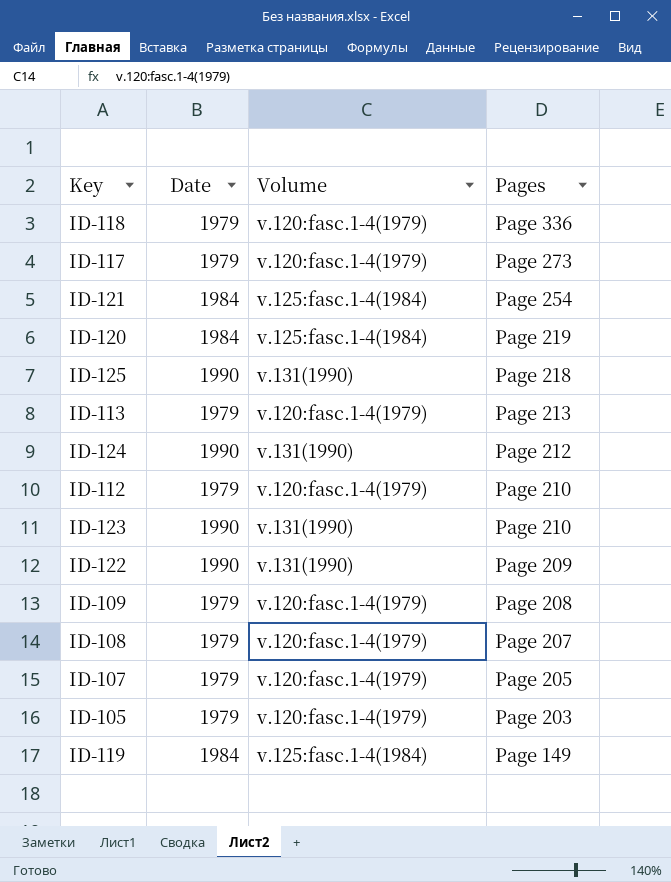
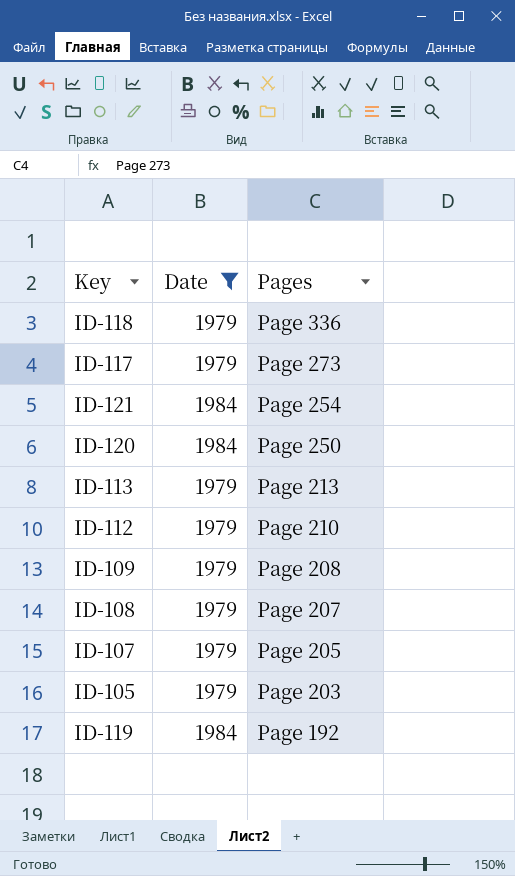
filter: none -> Date != 1990
column Volume | position: 3 -> none
ID-120 | Pages: Page 219 -> Page 250
ID-119 | Pages: Page 149 -> Page 192

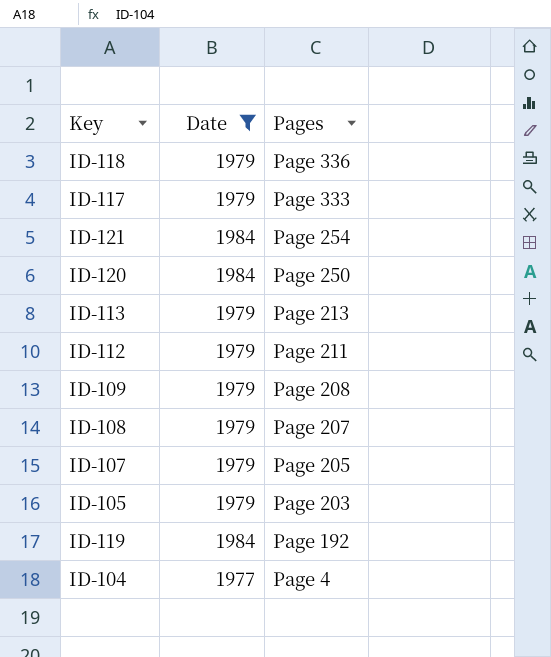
ID-117 | Pages: Page 273 -> Page 333
ID-112 | Pages: Page 210 -> Page 211
row ID-104: none -> 1977 | Page 4

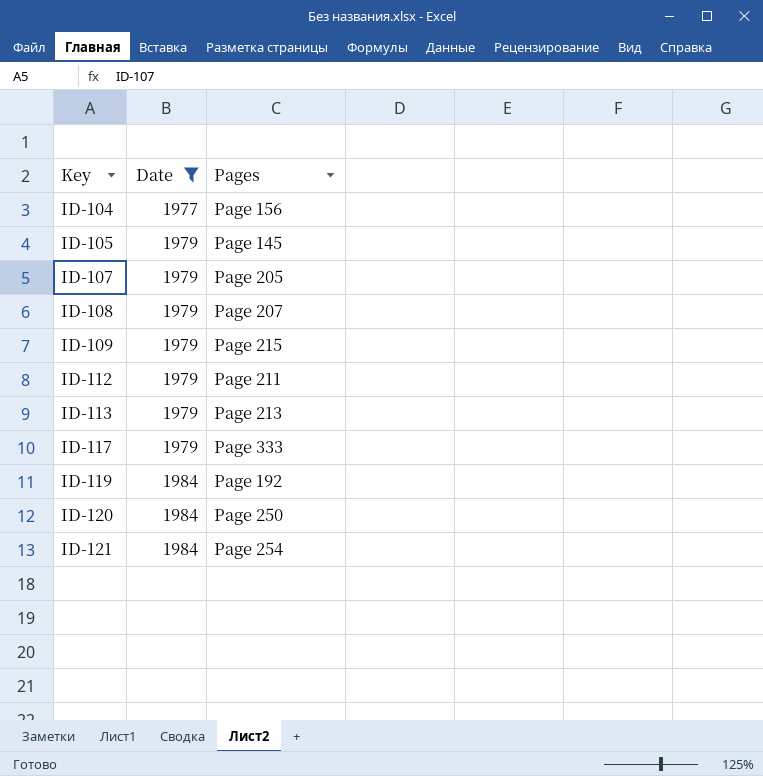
row order: Pages descending -> Key ascending
row ID-118: 1979 | Page 336 -> none
ID-104 | Pages: Page 4 -> Page 156
ID-105 | Pages: Page 203 -> Page 145
ID-109 | Pages: Page 208 -> Page 215

